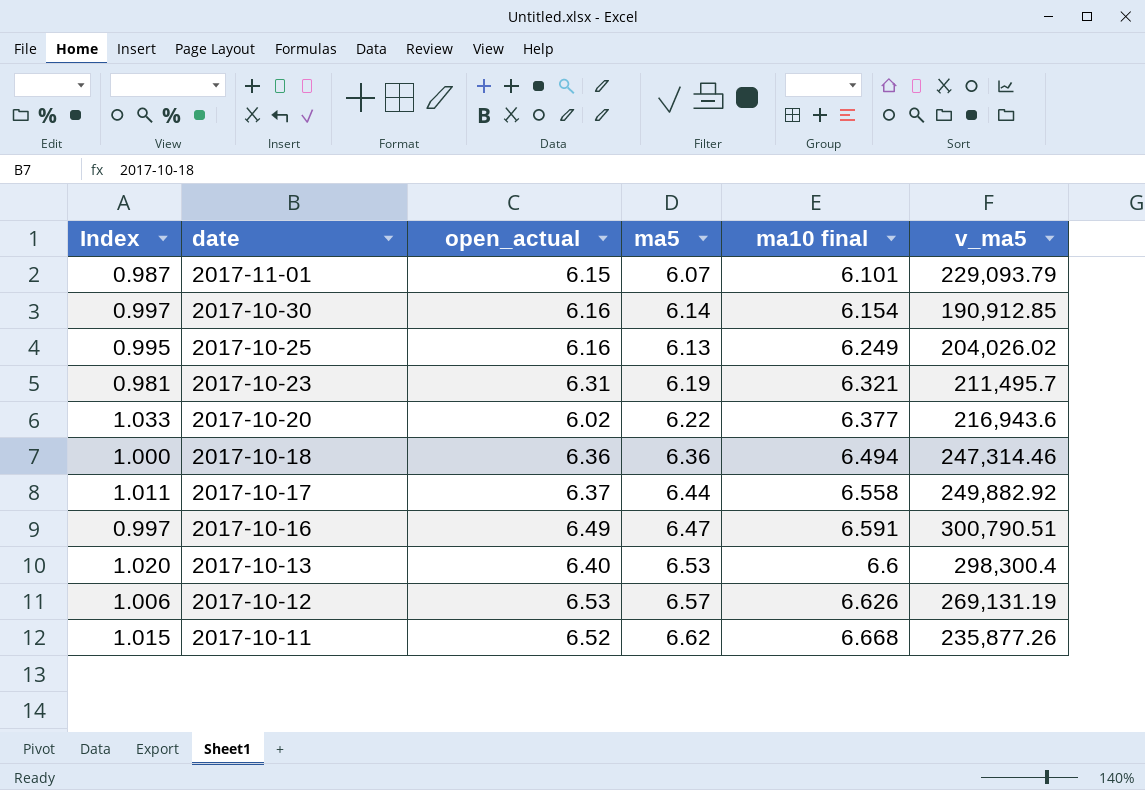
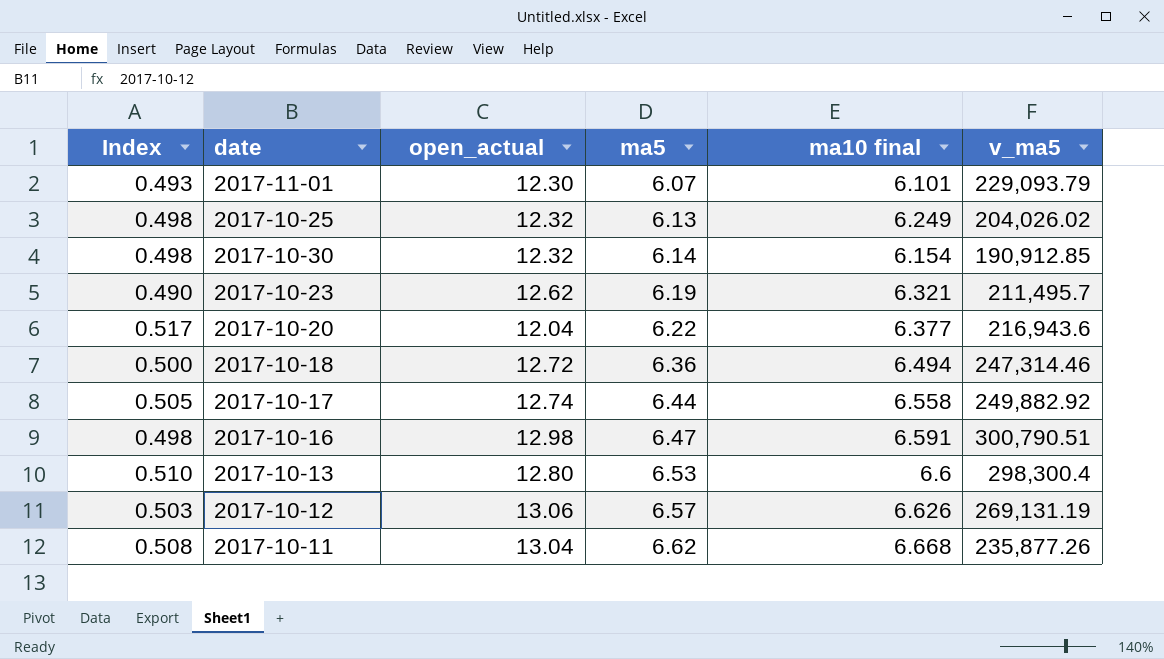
row order: date descending -> ma5 ascending
2017-11-01 | Index: 0.987 -> 0.493
2017-11-01 | open_actual: 6.15 -> 12.30
2017-10-25 | Index: 0.995 -> 0.498
2017-10-25 | open_actual: 6.16 -> 12.32
2017-10-30 | Index: 0.997 -> 0.498
2017-10-30 | open_actual: 6.16 -> 12.32
2017-10-23 | Index: 0.981 -> 0.490
2017-10-23 | open_actual: 6.31 -> 12.62
2017-10-20 | Index: 1.033 -> 0.517
2017-10-20 | open_actual: 6.02 -> 12.04
2017-10-18 | Index: 1.000 -> 0.500
2017-10-18 | open_actual: 6.36 -> 12.72
2017-10-17 | Index: 1.011 -> 0.505
2017-10-17 | open_actual: 6.37 -> 12.74
2017-10-16 | Index: 0.997 -> 0.498
2017-10-16 | open_actual: 6.49 -> 12.98
2017-10-13 | Index: 1.020 -> 0.510
2017-10-13 | open_actual: 6.40 -> 12.80
2017-10-12 | Index: 1.006 -> 0.503
2017-10-12 | open_actual: 6.53 -> 13.06
2017-10-11 | Index: 1.015 -> 0.508
2017-10-11 | open_actual: 6.52 -> 13.04

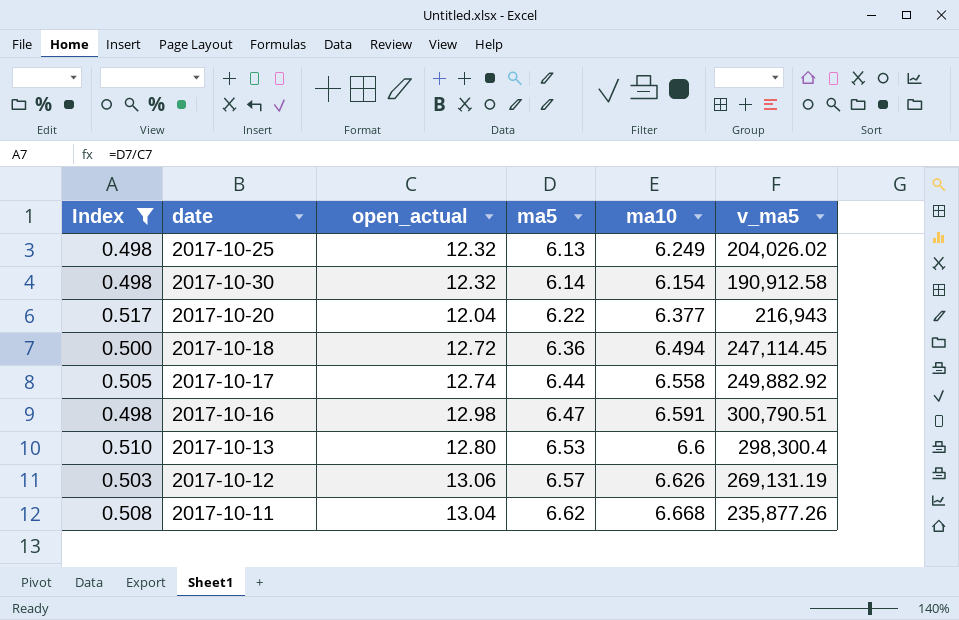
filter: none -> Index >= 0.498
column name: ma10 final -> ma10
2017-10-30 | v_ma5: 190,912.85 -> 190,912.58
2017-10-20 | v_ma5: 216,943.6 -> 216,943
2017-10-18 | v_ma5: 247,314.46 -> 247,114.45

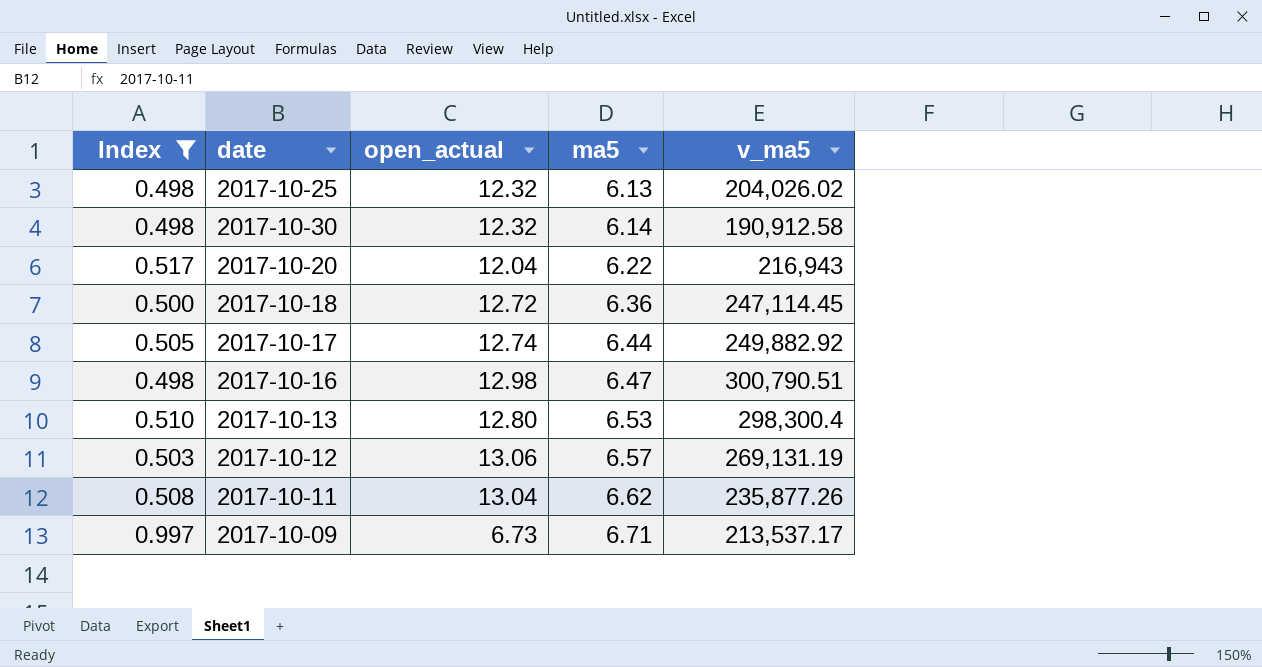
column ma10 | position: 5 -> none
row 2017-10-09: none -> 0.997 | 6.73 | 6.71 | 213,537.17

